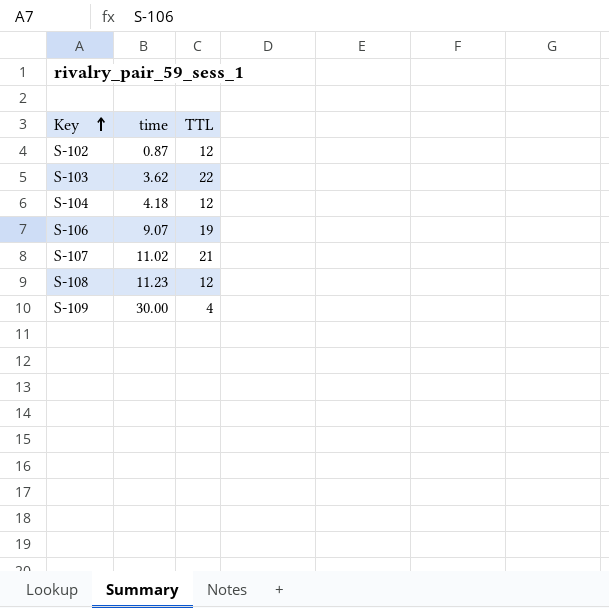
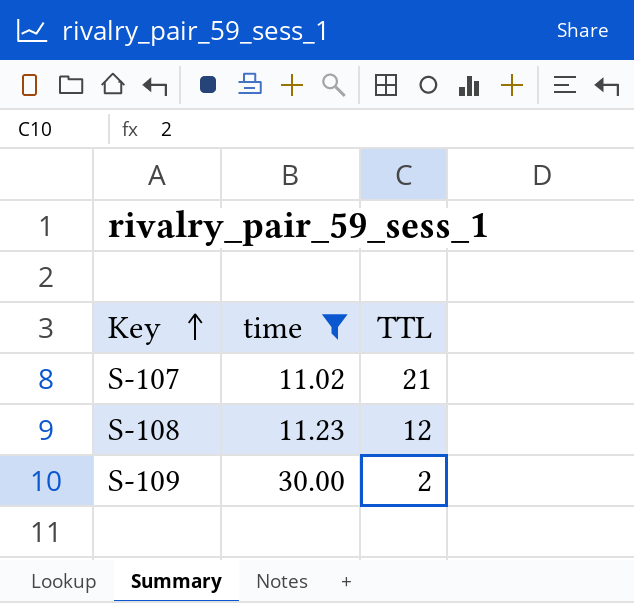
filter: none -> time >= 11.02
S-109 | TTL: 4 -> 2

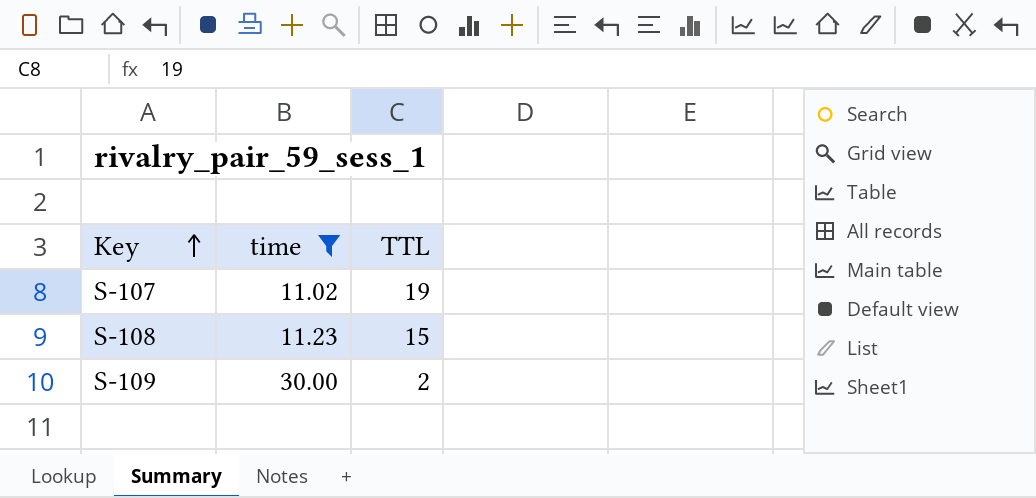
S-107 | TTL: 21 -> 19
S-108 | TTL: 12 -> 15

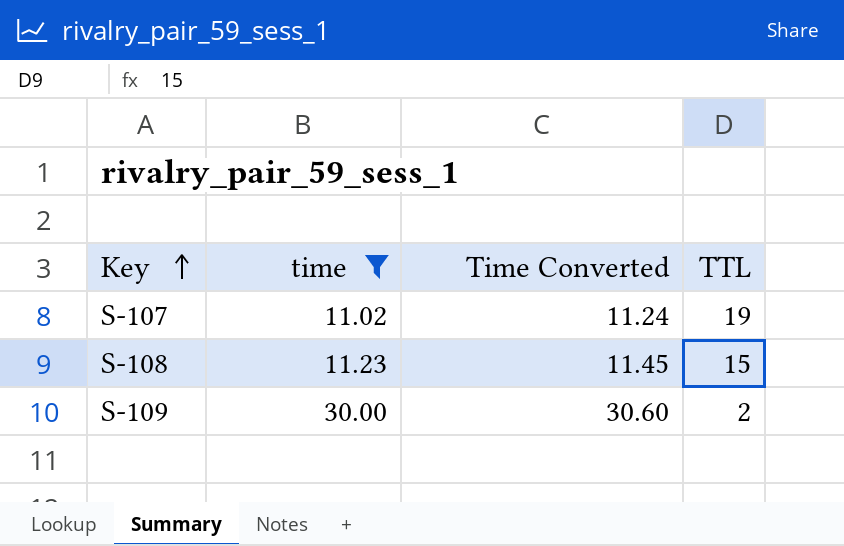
column Time Converted | formula: none -> [time] * 1.02

